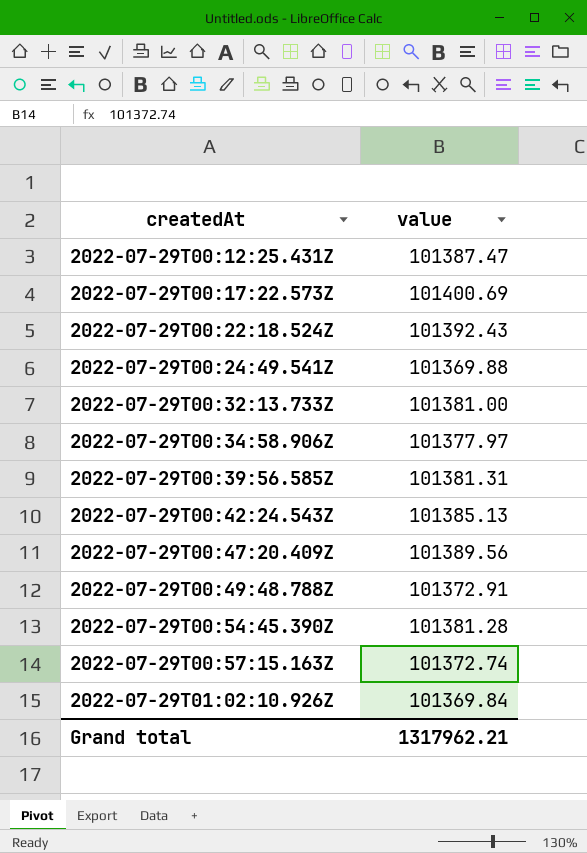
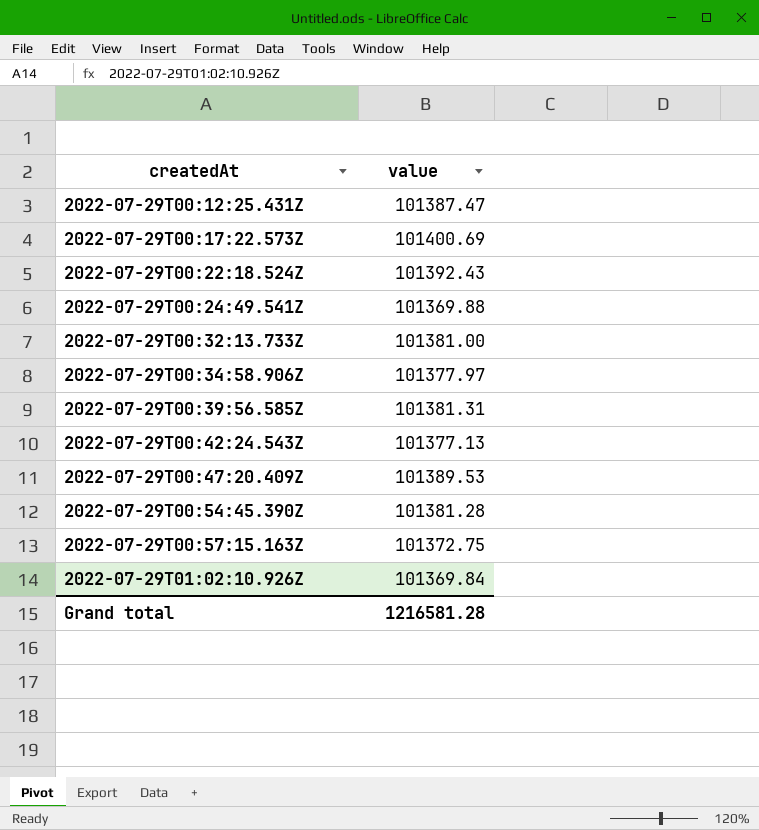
row 2022-07-29T00:49:48.788Z: 101372.91 -> none
2022-07-29T00:42:24.543Z | value: 101385.13 -> 101377.13
2022-07-29T00:47:20.409Z | value: 101389.56 -> 101389.53
2022-07-29T00:57:15.163Z | value: 101372.74 -> 101372.75
Grand total | value: 1317962.21 -> 1216581.28

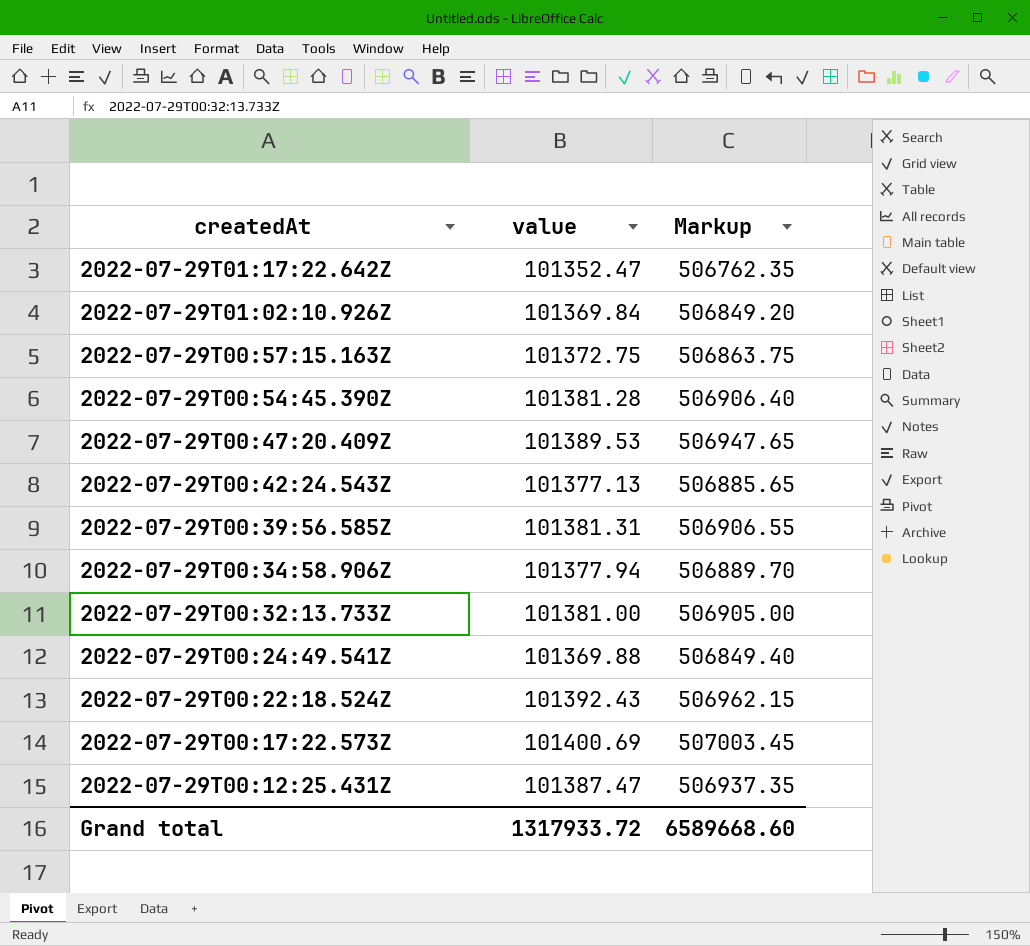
row order: createdAt ascending -> createdAt descending
column Markup | formula: none -> [value] * 5
row 2022-07-29T01:17:22.642Z: none -> 101352.47 | 506762.35
2022-07-29T00:34:58.906Z | value: 101377.97 -> 101377.94
Grand total | value: 1216581.28 -> 1317933.72

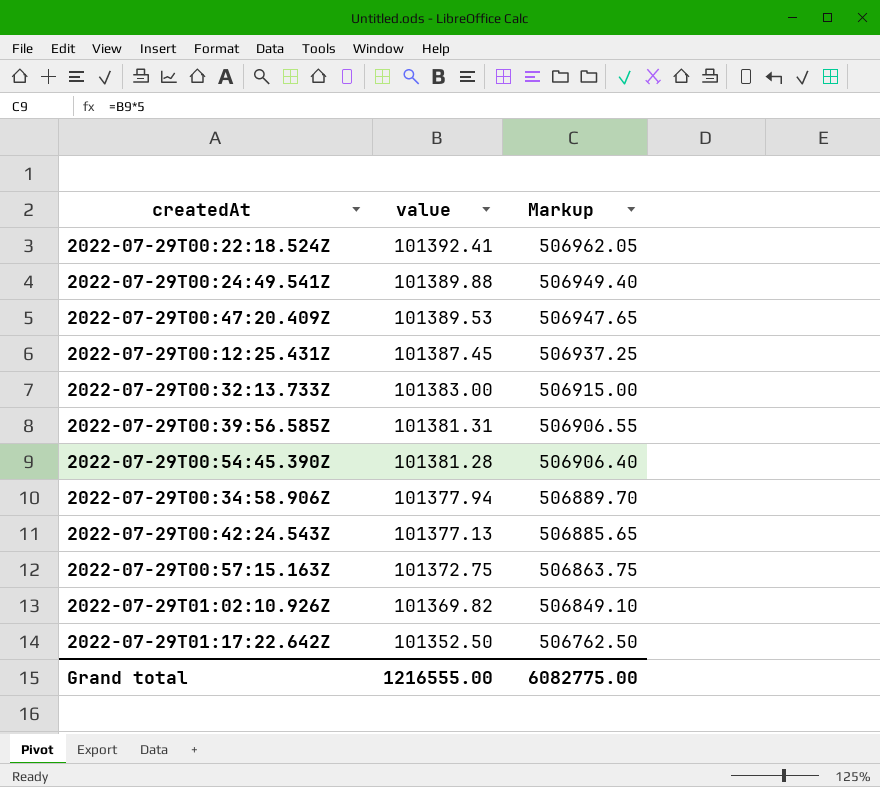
row order: createdAt descending -> value descending
row 2022-07-29T00:17:22.573Z: 101400.69 | 507003.45 -> none
2022-07-29T00:22:18.524Z | value: 101392.43 -> 101392.41
2022-07-29T00:22:18.524Z | Markup: 506962.15 -> 506962.05
2022-07-29T00:24:49.541Z | value: 101369.88 -> 101389.88
2022-07-29T00:24:49.541Z | Markup: 506849.40 -> 506949.40
2022-07-29T00:12:25.431Z | value: 101387.47 -> 101387.45
2022-07-29T00:12:25.431Z | Markup: 506937.35 -> 506937.25
2022-07-29T00:32:13.733Z | value: 101381.00 -> 101383.00
2022-07-29T00:32:13.733Z | Markup: 506905.00 -> 506915.00
2022-07-29T01:02:10.926Z | value: 101369.84 -> 101369.82
2022-07-29T01:02:10.926Z | Markup: 506849.20 -> 506849.10
2022-07-29T01:17:22.642Z | value: 101352.47 -> 101352.50
2022-07-29T01:17:22.642Z | Markup: 506762.35 -> 506762.50
Grand total | value: 1317933.72 -> 1216555.00
Grand total | Markup: 6589668.60 -> 6082775.00

